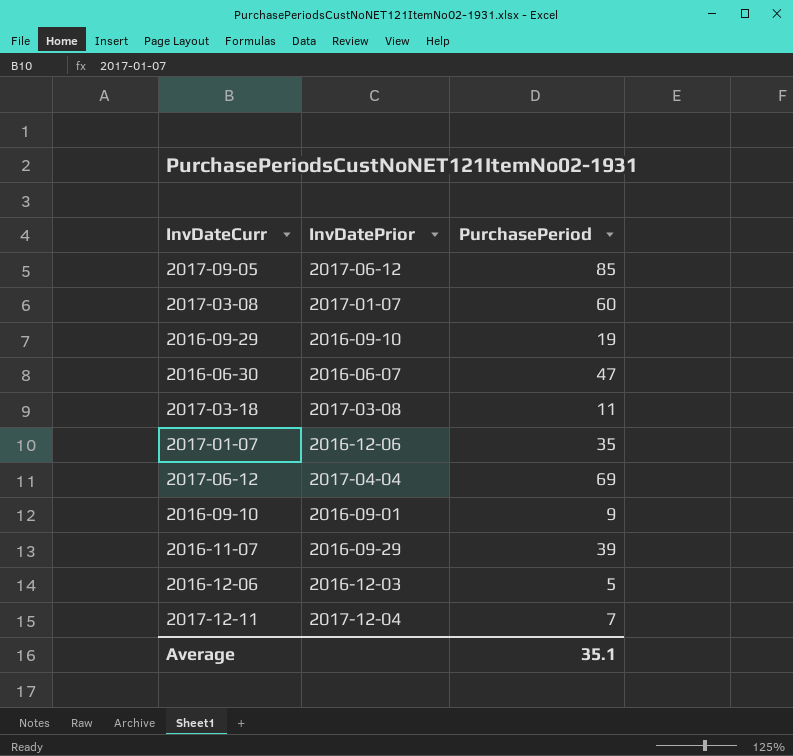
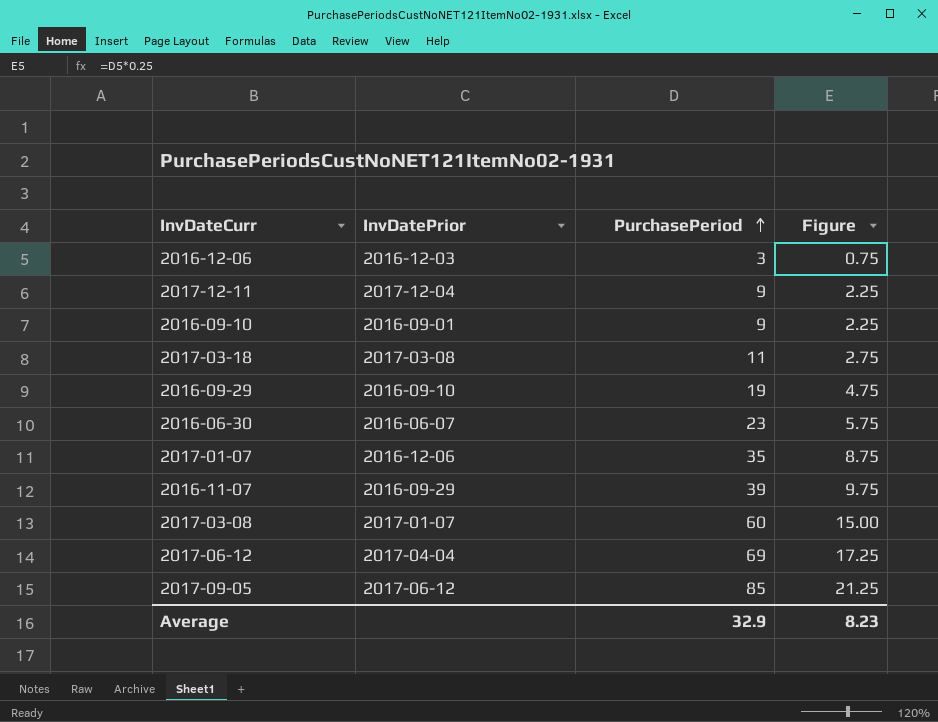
row order: none -> PurchasePeriod ascending
column Figure | formula: none -> [PurchasePeriod] * 0.25
2016-12-06 | PurchasePeriod: 5 -> 3
2017-12-11 | PurchasePeriod: 7 -> 9
2016-06-30 | PurchasePeriod: 47 -> 23
Average | PurchasePeriod: 35.1 -> 32.9

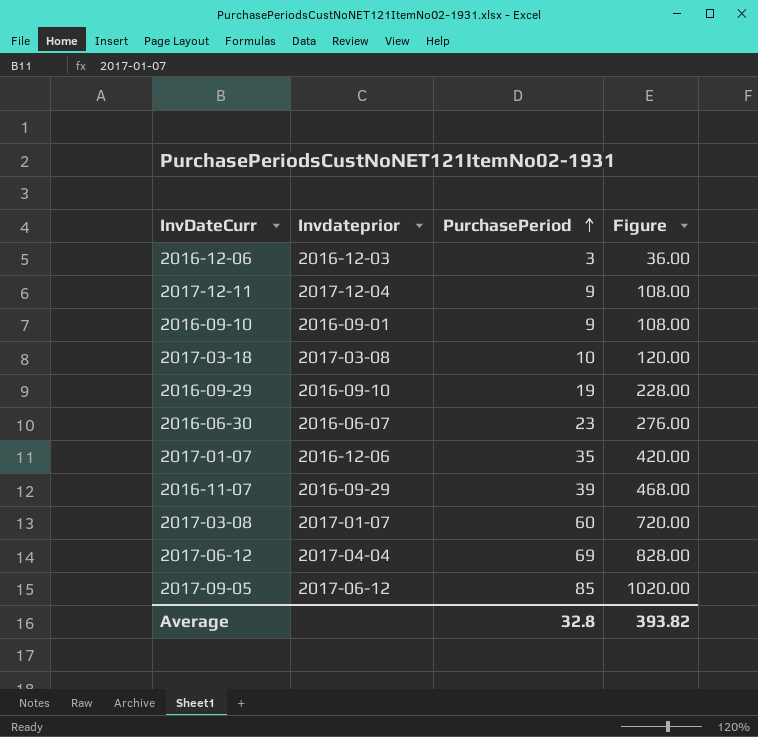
column name: InvDatePrior -> Invdateprior
column Figure | formula: [PurchasePeriod] * 0.25 -> [PurchasePeriod] * 12
2017-03-18 | PurchasePeriod: 11 -> 10
Average | PurchasePeriod: 32.9 -> 32.8
Average | Figure: 8.23 -> 393.82

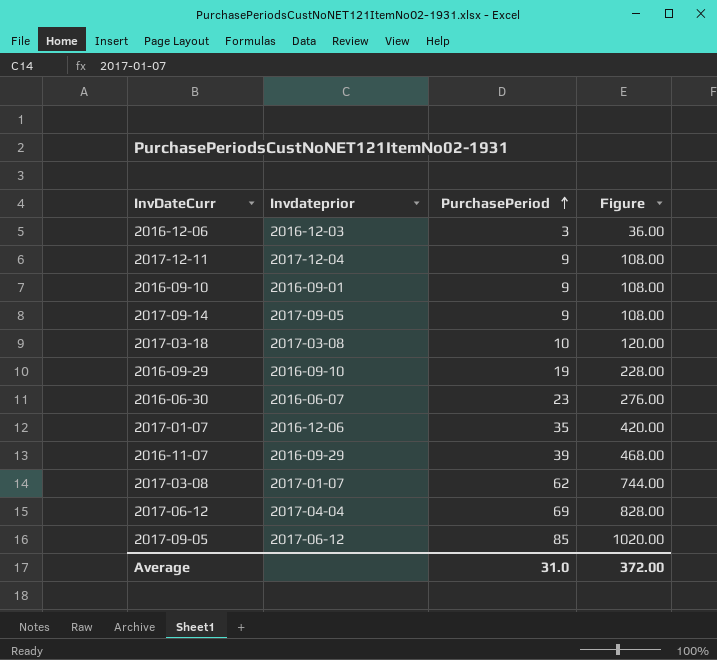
row 2017-09-14: none -> 2017-09-05 | 9 | 108.00
2017-03-08 | PurchasePeriod: 60 -> 62
2017-03-08 | Figure: 720.00 -> 744.00
Average | PurchasePeriod: 32.8 -> 31.0
Average | Figure: 393.82 -> 372.00

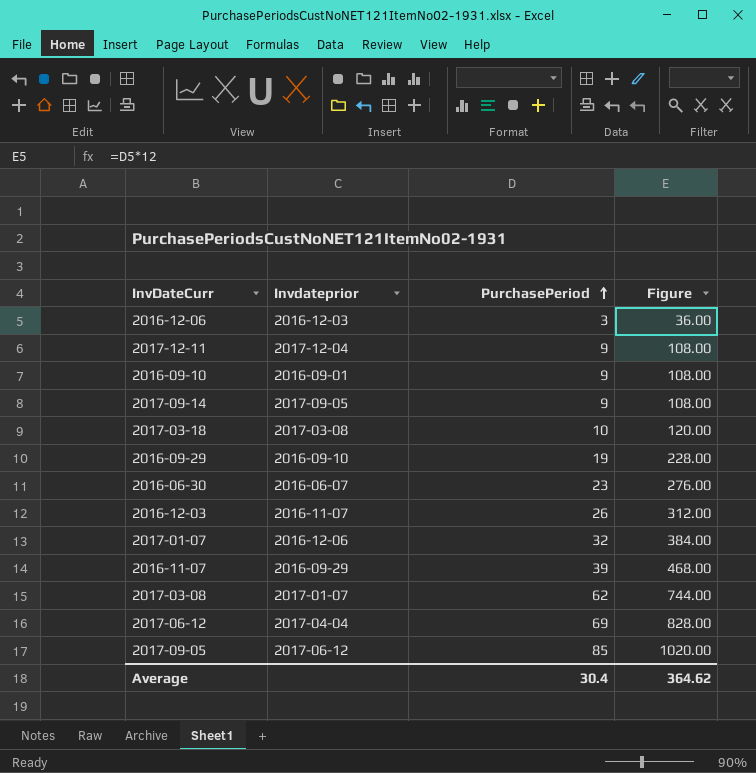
row 2016-12-03: none -> 2016-11-07 | 26 | 312.00
2017-01-07 | PurchasePeriod: 35 -> 32
2017-01-07 | Figure: 420.00 -> 384.00
Average | PurchasePeriod: 31.0 -> 30.4
Average | Figure: 372.00 -> 364.62

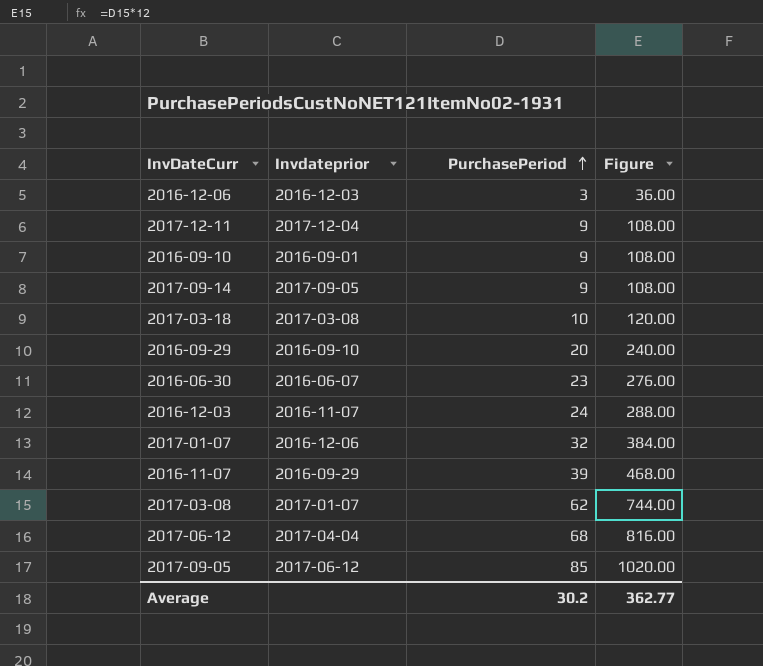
2016-09-29 | PurchasePeriod: 19 -> 20
2016-09-29 | Figure: 228.00 -> 240.00
2016-12-03 | PurchasePeriod: 26 -> 24
2016-12-03 | Figure: 312.00 -> 288.00
2017-06-12 | PurchasePeriod: 69 -> 68
2017-06-12 | Figure: 828.00 -> 816.00
Average | PurchasePeriod: 30.4 -> 30.2
Average | Figure: 364.62 -> 362.77

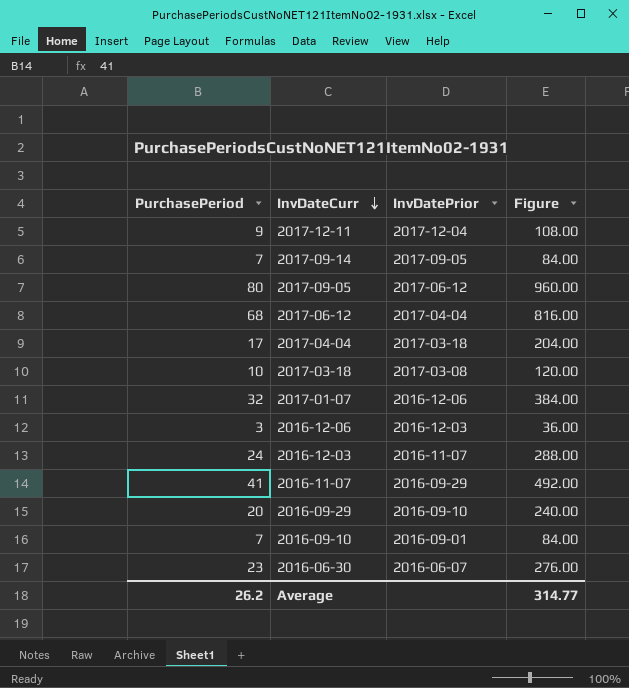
row order: PurchasePeriod ascending -> InvDateCurr descending
column PurchasePeriod | position: 3 -> 1
column name: Invdateprior -> InvDatePrior
row 2017-03-08: 2017-01-07 | 62 | 744.00 -> none
2017-09-14 | PurchasePeriod: 9 -> 7
2017-09-14 | Figure: 108.00 -> 84.00
2017-09-05 | PurchasePeriod: 85 -> 80
2017-09-05 | Figure: 1020.00 -> 960.00
row 2017-04-04: none -> 17 | 2017-03-18 | 204.00
2016-11-07 | PurchasePeriod: 39 -> 41
2016-11-07 | Figure: 468.00 -> 492.00
2016-09-10 | PurchasePeriod: 9 -> 7
2016-09-10 | Figure: 108.00 -> 84.00
Average | PurchasePeriod: 30.2 -> 26.2
Average | Figure: 362.77 -> 314.77

